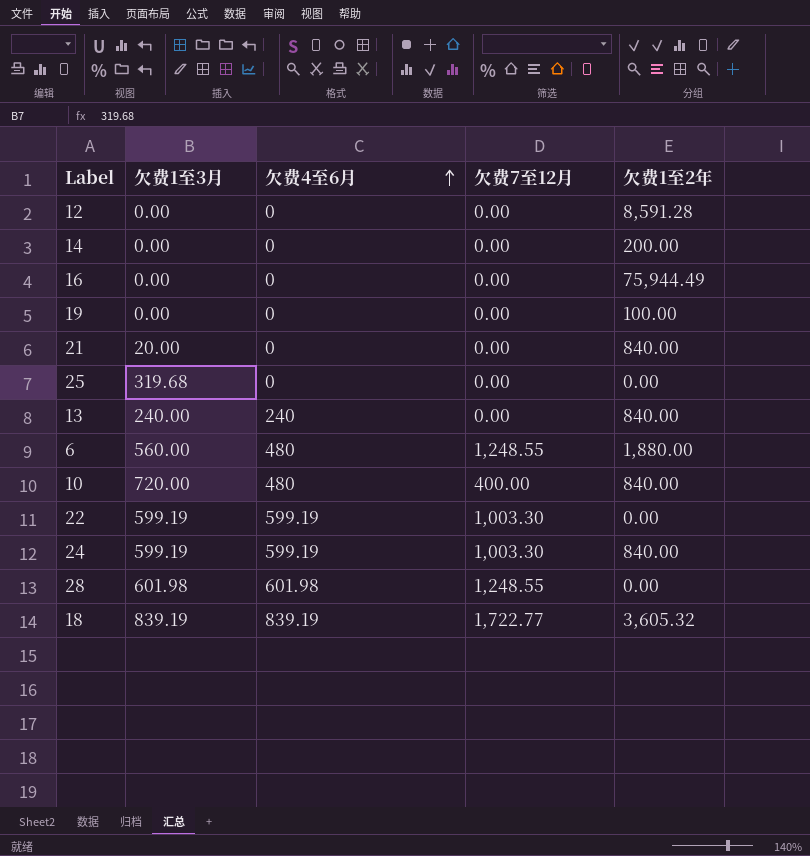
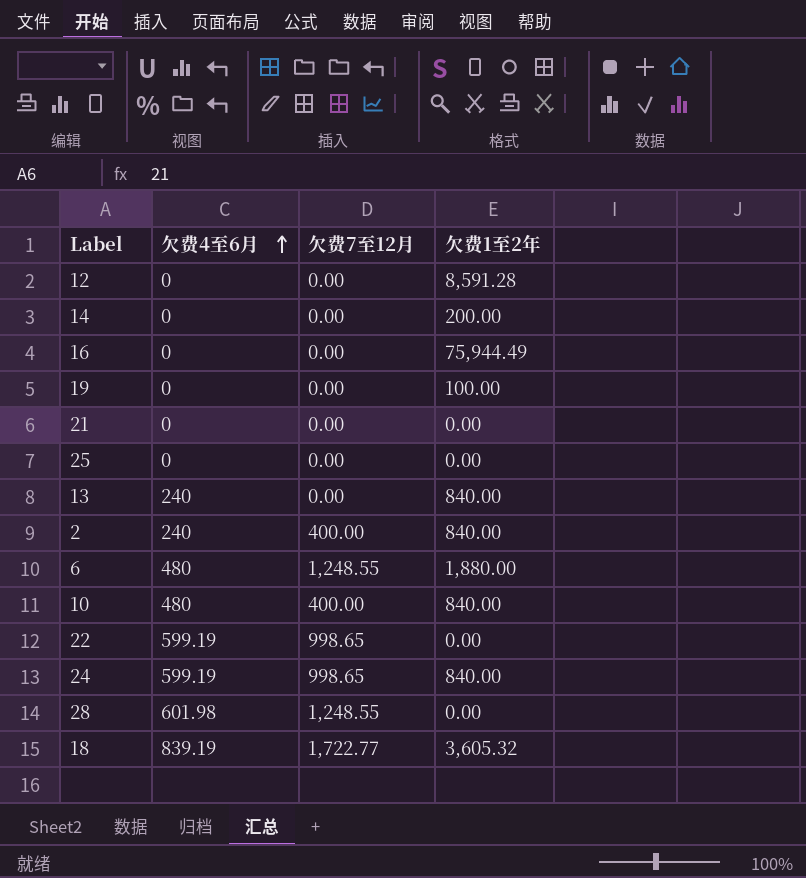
column 欠费1至3月 | position: 2 -> none
21 | 欠费1至2年: 840.00 -> 0.00
row 2: none -> 240 | 400.00 | 840.00
22 | 欠费7至12月: 1,003.30 -> 998.65
24 | 欠费7至12月: 1,003.30 -> 998.65

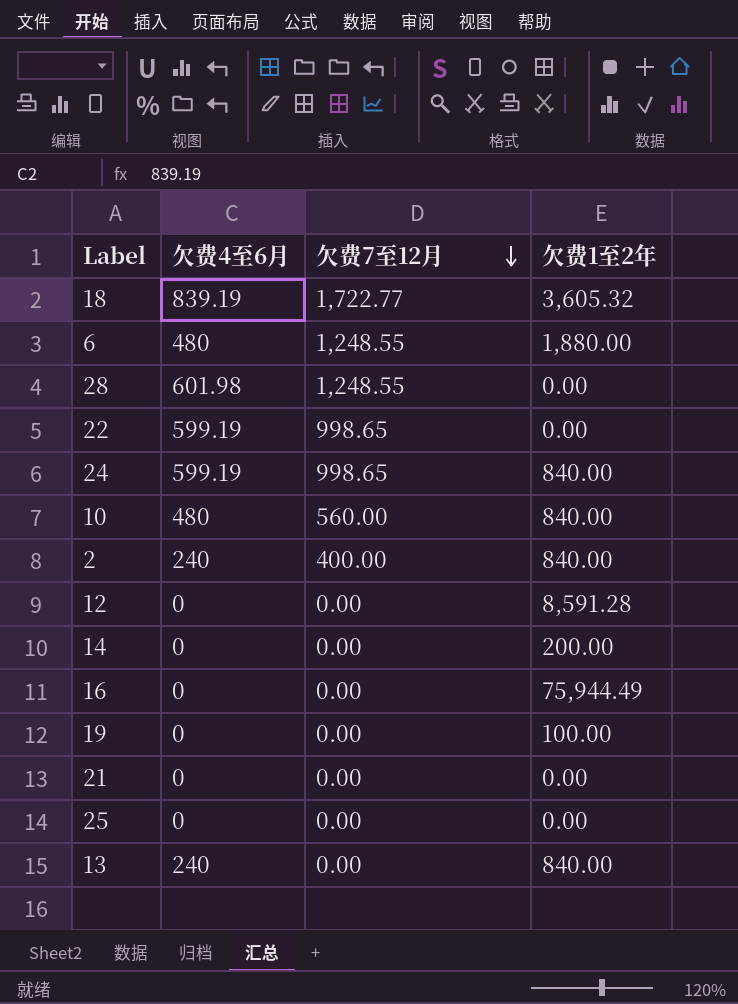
row order: 欠费4至6月 ascending -> 欠费7至12月 descending
10 | 欠费7至12月: 400.00 -> 560.00

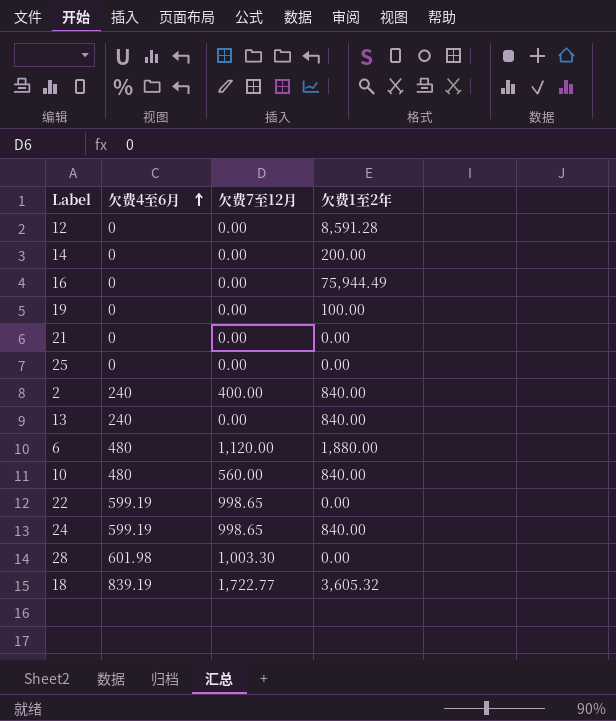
row order: 欠费7至12月 descending -> 欠费4至6月 ascending
6 | 欠费7至12月: 1,248.55 -> 1,120.00
28 | 欠费7至12月: 1,248.55 -> 1,003.30

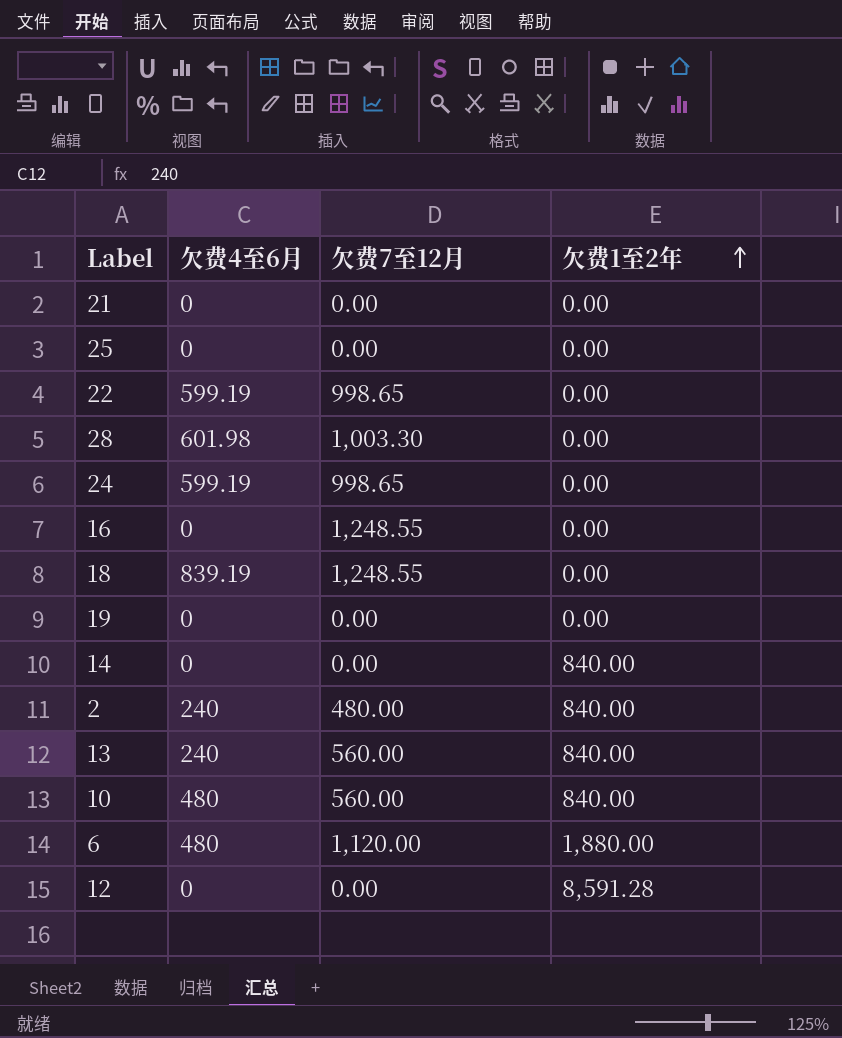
row order: 欠费4至6月 ascending -> 欠费1至2年 ascending
24 | 欠费1至2年: 840.00 -> 0.00
16 | 欠费7至12月: 0.00 -> 1,248.55
16 | 欠费1至2年: 75,944.49 -> 0.00
18 | 欠费7至12月: 1,722.77 -> 1,248.55
18 | 欠费1至2年: 3,605.32 -> 0.00
19 | 欠费1至2年: 100.00 -> 0.00
14 | 欠费1至2年: 200.00 -> 840.00
2 | 欠费7至12月: 400.00 -> 480.00
13 | 欠费7至12月: 0.00 -> 560.00

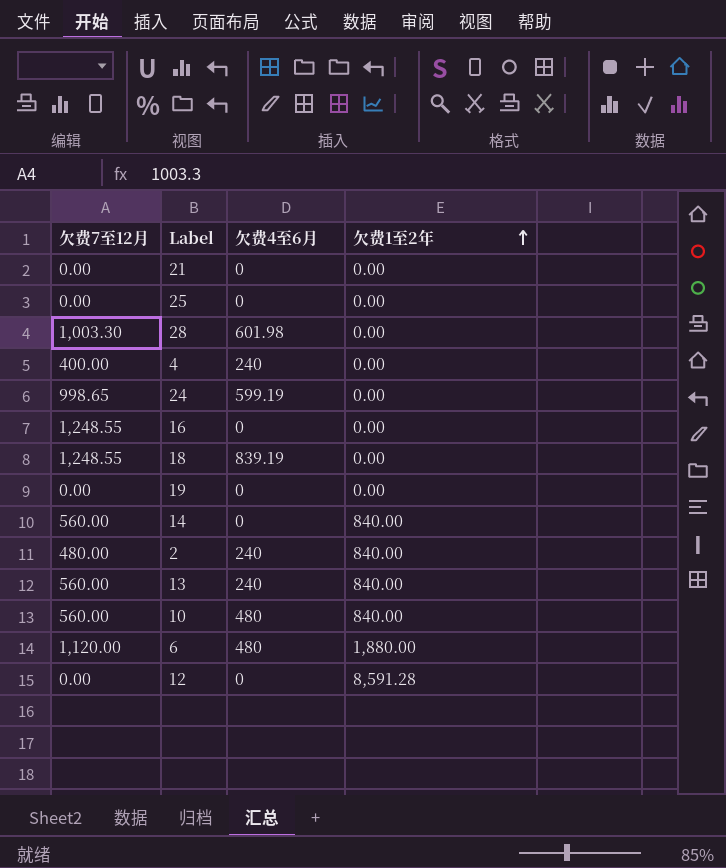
column 欠费7至12月 | position: 3 -> 1
row 22: 599.19 | 998.65 | 0.00 -> none
row 4: none -> 400.00 | 240 | 0.00
14 | 欠费7至12月: 0.00 -> 560.00

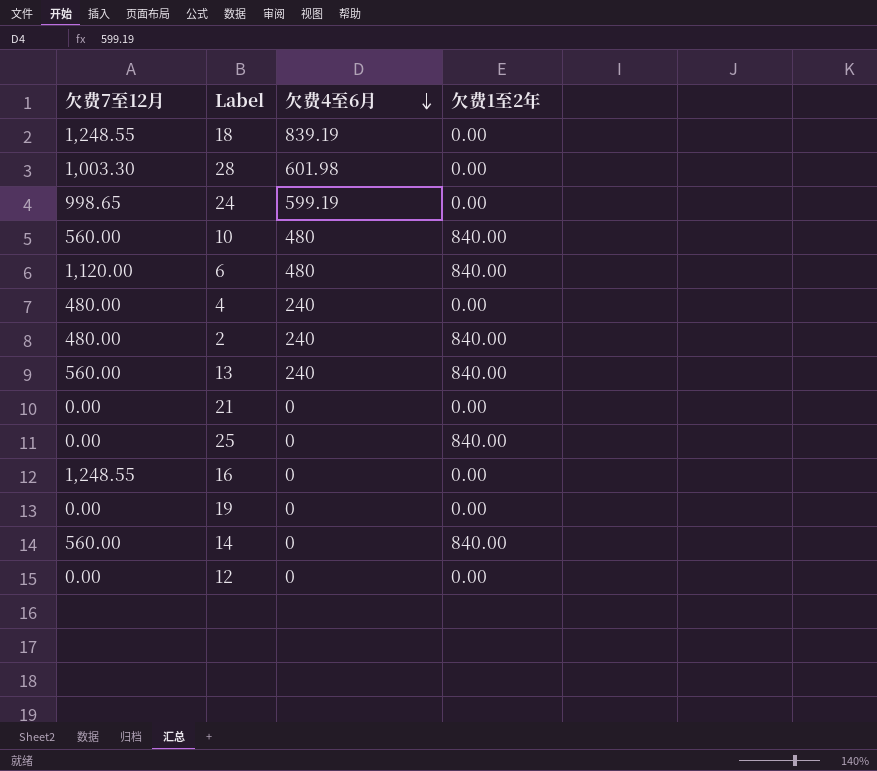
row order: 欠费1至2年 ascending -> 欠费4至6月 descending
6 | 欠费1至2年: 1,880.00 -> 840.00
4 | 欠费7至12月: 400.00 -> 480.00
25 | 欠费1至2年: 0.00 -> 840.00
12 | 欠费1至2年: 8,591.28 -> 0.00

